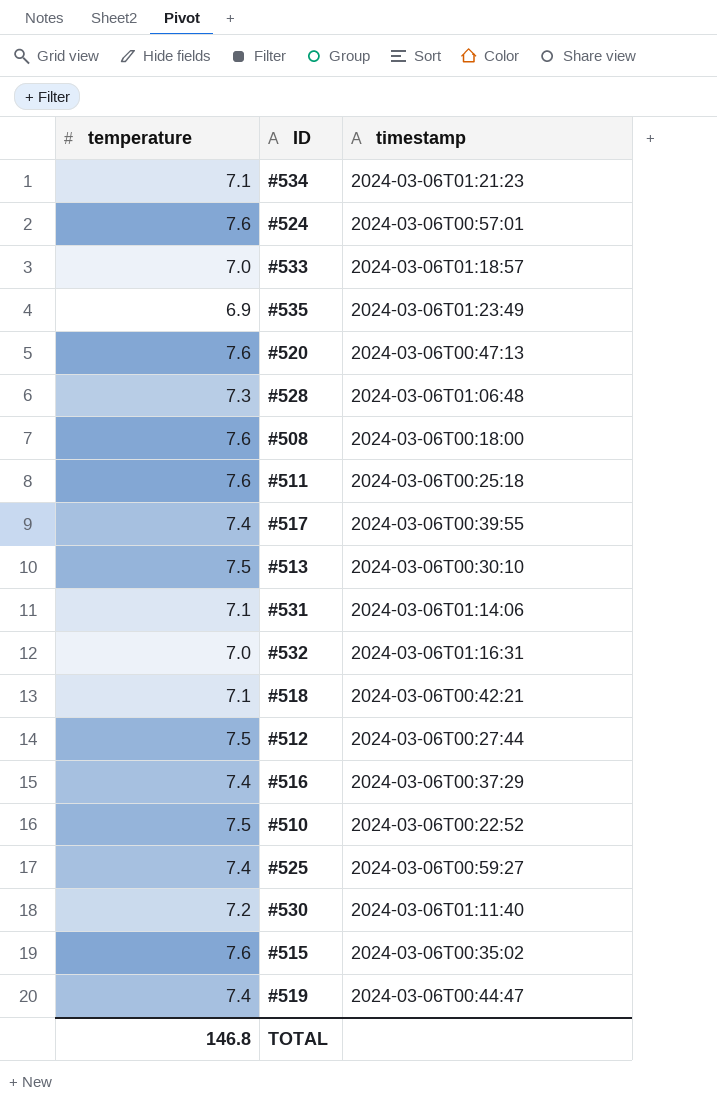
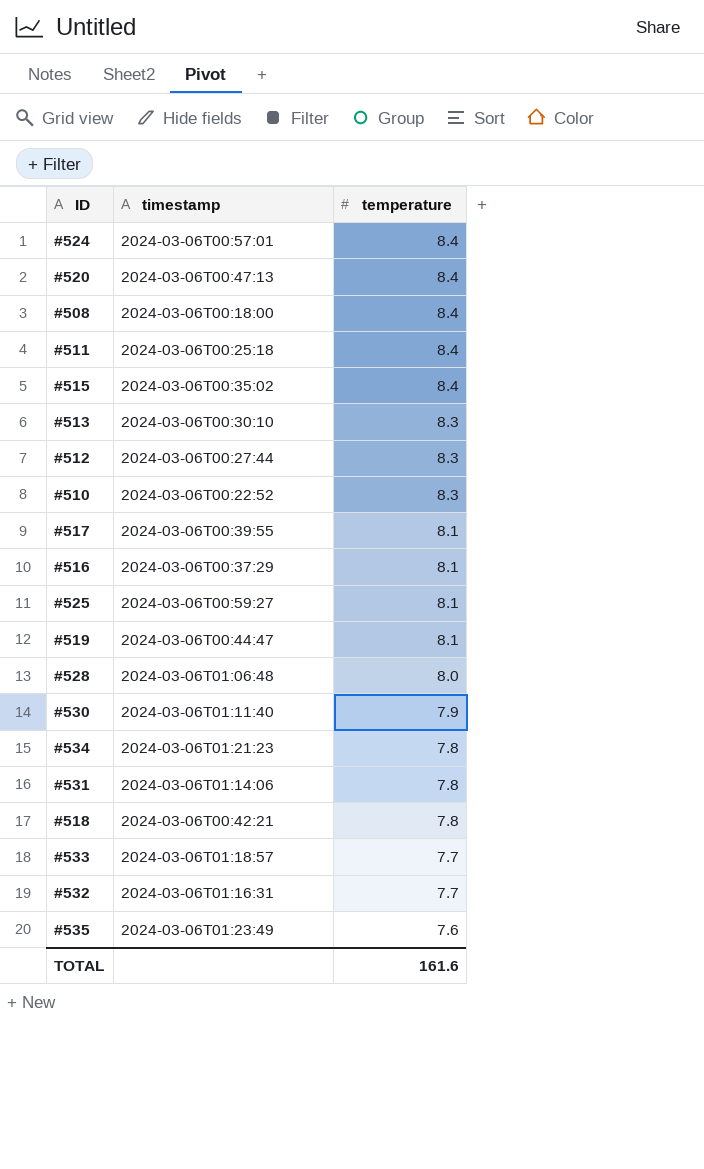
row order: none -> temperature descending
column temperature | position: 1 -> 3
#524 | temperature: 7.6 -> 8.4
#520 | temperature: 7.6 -> 8.4
#508 | temperature: 7.6 -> 8.4
#511 | temperature: 7.6 -> 8.4
#515 | temperature: 7.6 -> 8.4
#513 | temperature: 7.5 -> 8.3
#512 | temperature: 7.5 -> 8.3
#510 | temperature: 7.5 -> 8.3
#517 | temperature: 7.4 -> 8.1
#516 | temperature: 7.4 -> 8.1
#525 | temperature: 7.4 -> 8.1
#519 | temperature: 7.4 -> 8.1
#528 | temperature: 7.3 -> 8.0
#530 | temperature: 7.2 -> 7.9
#534 | temperature: 7.1 -> 7.8
#531 | temperature: 7.1 -> 7.8
#518 | temperature: 7.1 -> 7.8
#533 | temperature: 7.0 -> 7.7
#532 | temperature: 7.0 -> 7.7
#535 | temperature: 6.9 -> 7.6
TOTAL | temperature: 146.8 -> 161.6

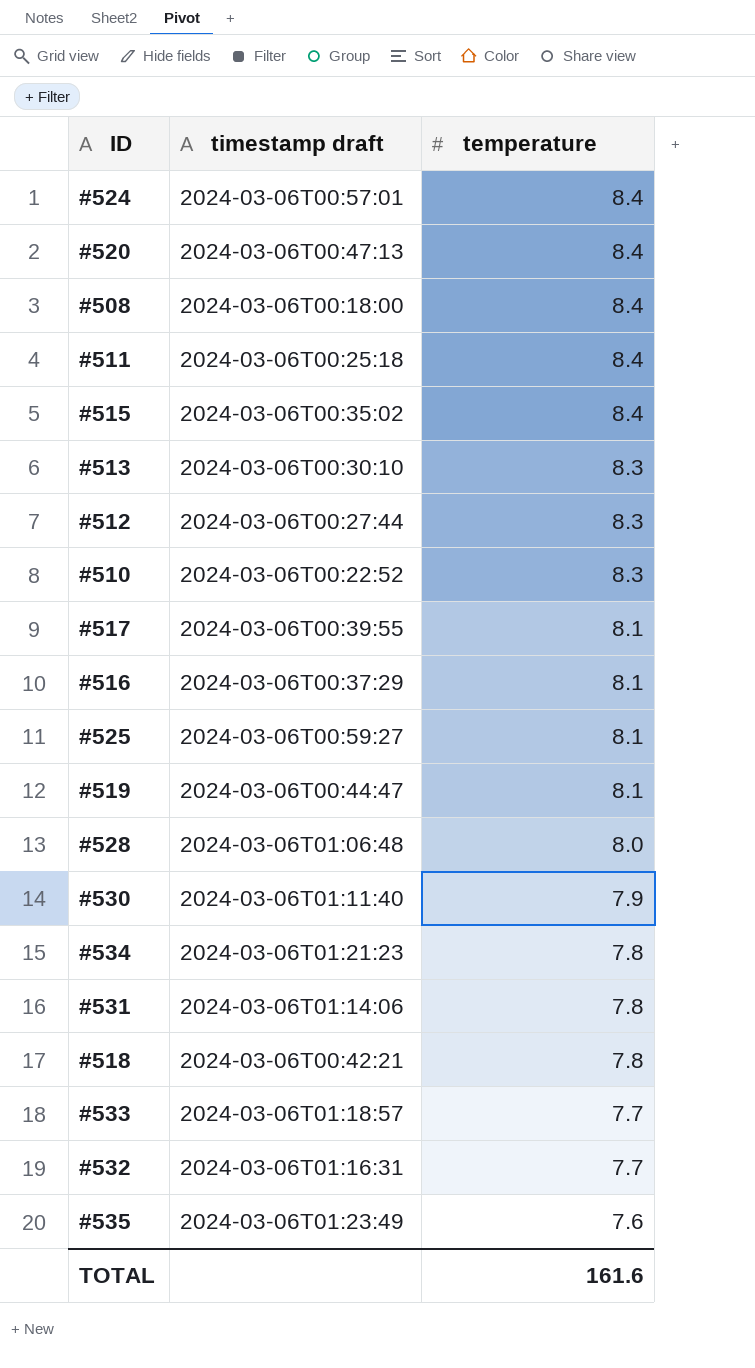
column name: timestamp -> timestamp draft

